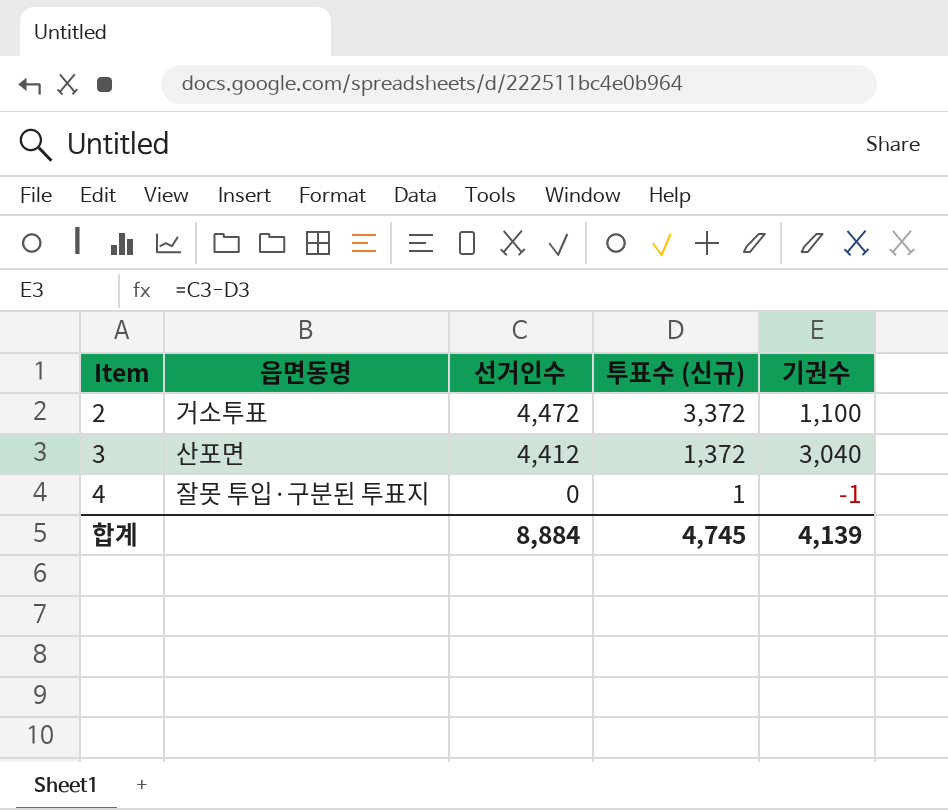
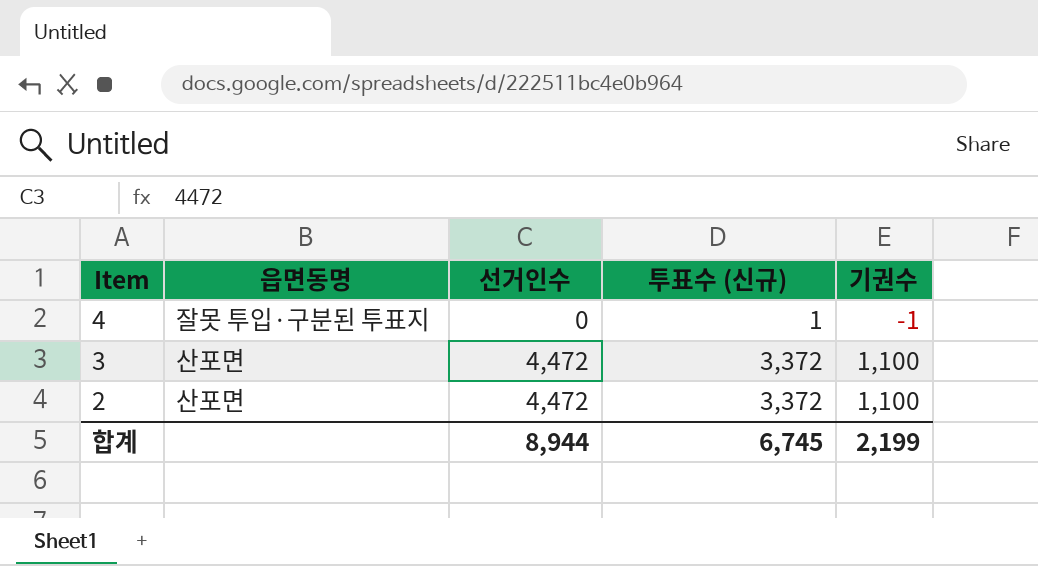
row order: Item ascending -> Item descending
3 | 선거인수: 4,412 -> 4,472
3 | 투표수 (신규): 1,372 -> 3,372
3 | 기권수: 3,040 -> 1,100
2 | 읍면동명: 거소투표 -> 산포면
합계 | 선거인수: 8,884 -> 8,944
합계 | 투표수 (신규): 4,745 -> 6,745
합계 | 기권수: 4,139 -> 2,199

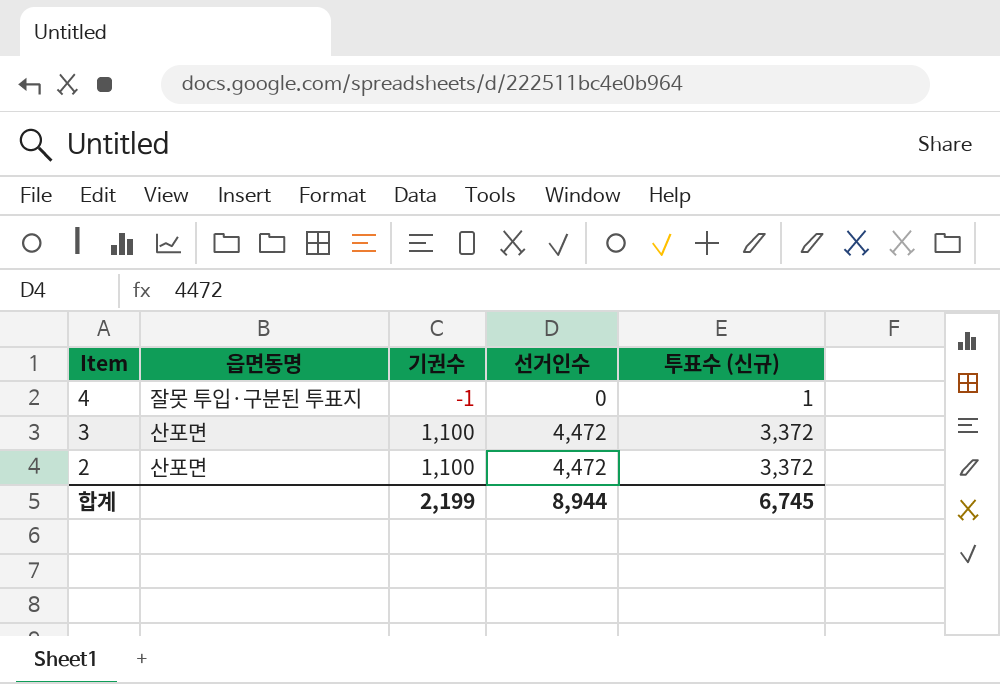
column 기권수 | position: 5 -> 3

